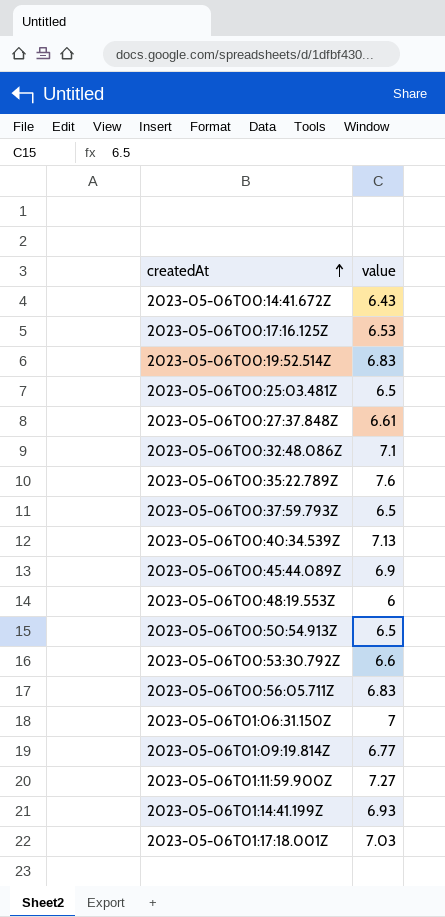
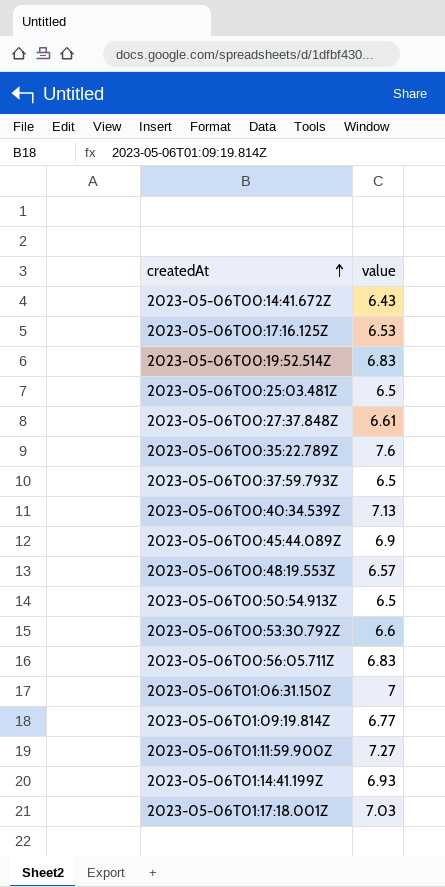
row 2023-05-06T00:32:48.086Z: 7.1 -> none
2023-05-06T00:48:19.553Z | value: 6 -> 6.57

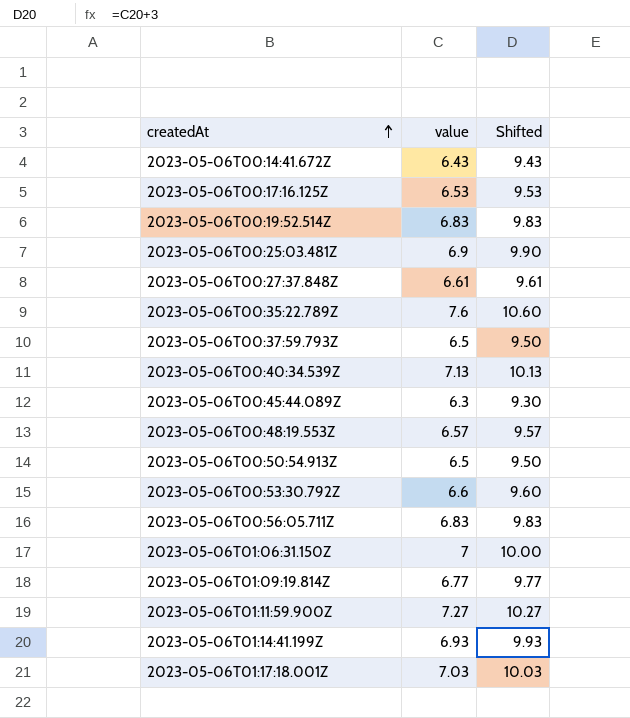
column Shifted | formula: none -> [value] + 3
2023-05-06T00:25:03.481Z | value: 6.5 -> 6.9
2023-05-06T00:45:44.089Z | value: 6.9 -> 6.3

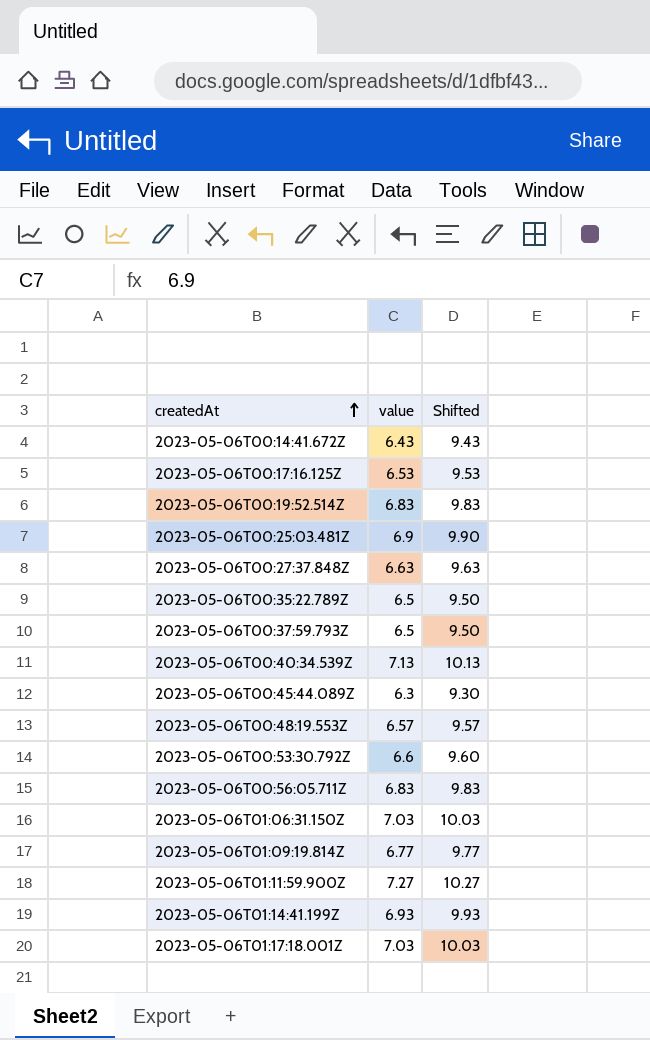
row 2023-05-06T00:50:54.913Z: 6.5 | 9.50 -> none
2023-05-06T00:27:37.848Z | value: 6.61 -> 6.63
2023-05-06T00:27:37.848Z | Shifted: 9.61 -> 9.63
2023-05-06T00:35:22.789Z | value: 7.6 -> 6.5
2023-05-06T00:35:22.789Z | Shifted: 10.60 -> 9.50
2023-05-06T01:06:31.150Z | value: 7 -> 7.03
2023-05-06T01:06:31.150Z | Shifted: 10.00 -> 10.03

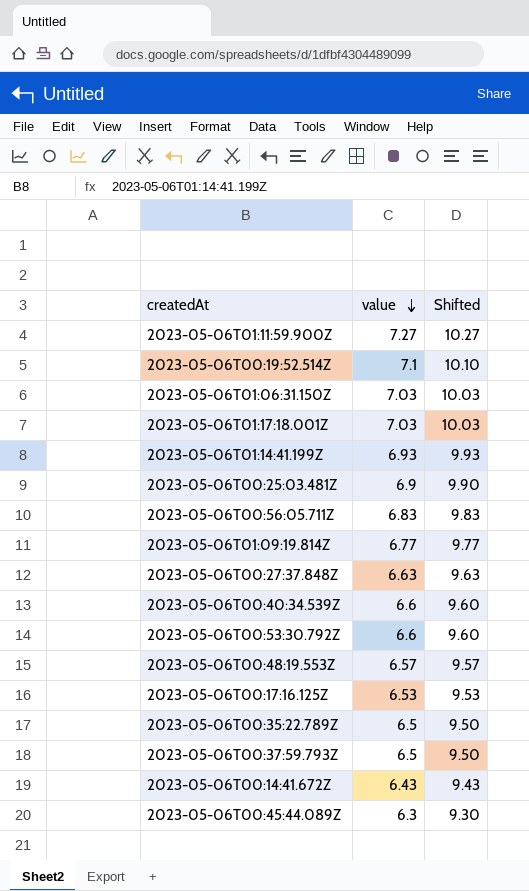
row order: createdAt ascending -> value descending
2023-05-06T00:19:52.514Z | value: 6.83 -> 7.1
2023-05-06T00:19:52.514Z | Shifted: 9.83 -> 10.10
2023-05-06T00:40:34.539Z | value: 7.13 -> 6.6
2023-05-06T00:40:34.539Z | Shifted: 10.13 -> 9.60

